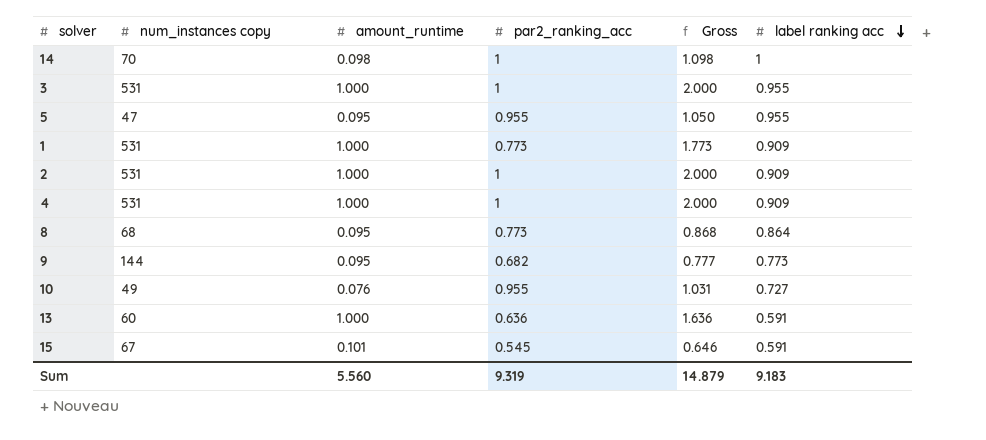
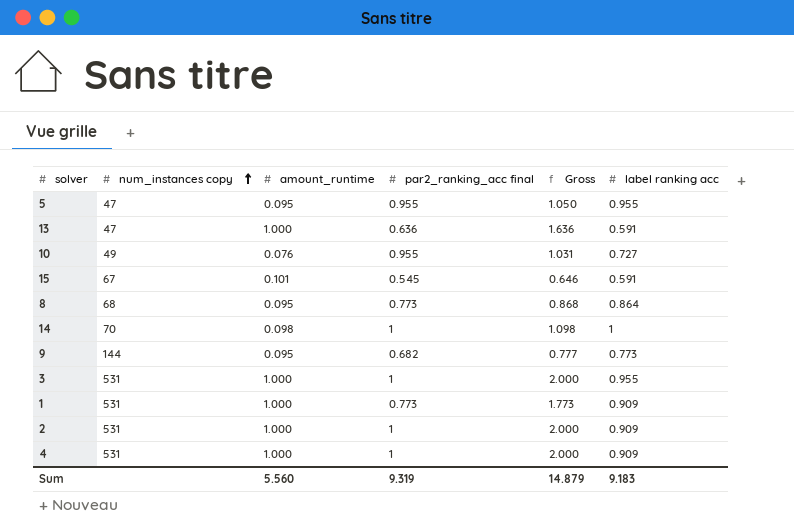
row order: label ranking acc descending -> num_instances copy ascending
column name: par2_ranking_acc -> par2_ranking_acc final
13 | num_instances copy: 60 -> 47

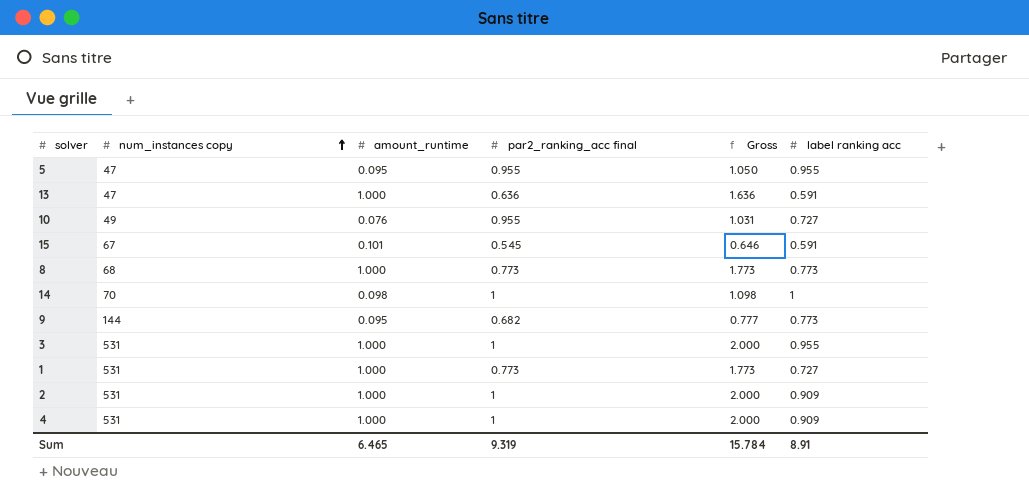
8 | amount_runtime: 0.095 -> 1.000
8 | Gross: 0.868 -> 1.773
8 | label ranking acc: 0.864 -> 0.773
1 | label ranking acc: 0.909 -> 0.727
Sum | amount_runtime: 5.560 -> 6.465
Sum | Gross: 14.879 -> 15.784
Sum | label ranking acc: 9.183 -> 8.91

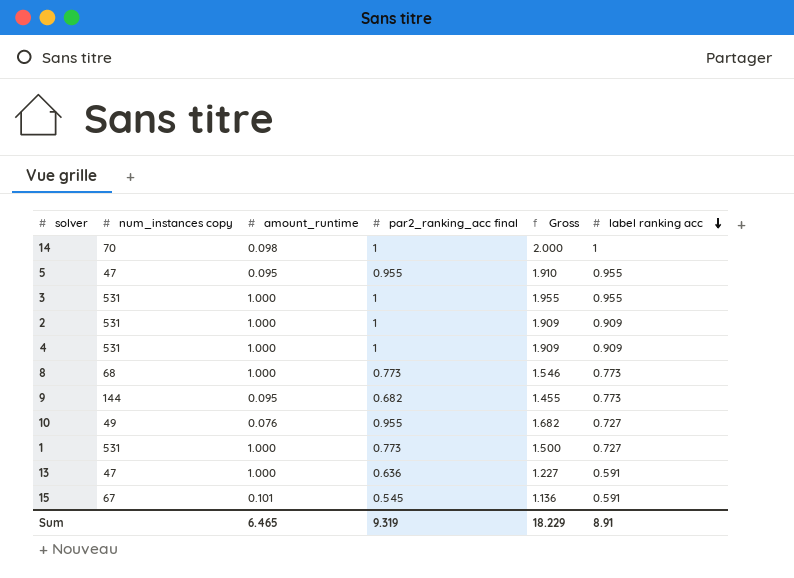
row order: num_instances copy ascending -> label ranking acc descending
column Gross | formula: [amount_runtime] + [par2_ranking_acc final] -> [par2_ranking_acc final] + [label ranking acc]
Sum | Gross: 15.784 -> 18.229

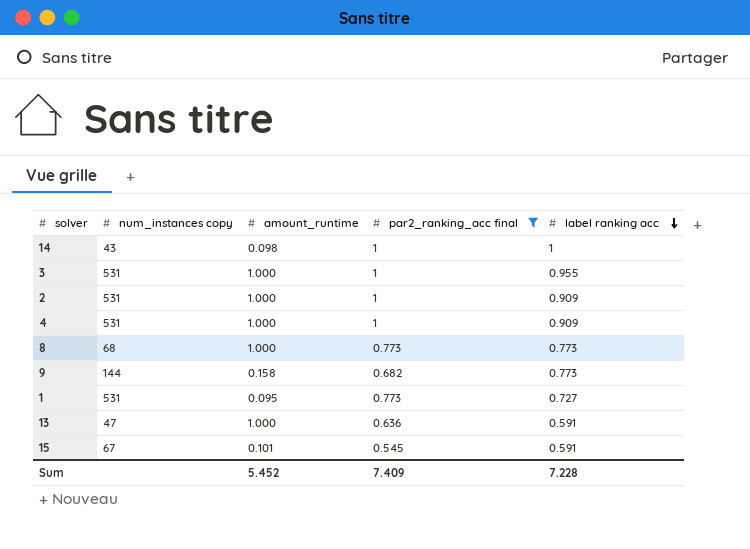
filter: none -> par2_ranking_acc final != 0.955
column Gross | formula: [par2_ranking_acc final] + [label ranking acc] -> none
14 | num_instances copy: 70 -> 43
9 | amount_runtime: 0.095 -> 0.158
1 | amount_runtime: 1.000 -> 0.095
Sum | amount_runtime: 6.465 -> 5.452
Sum | par2_ranking_acc final: 9.319 -> 7.409
Sum | label ranking acc: 8.91 -> 7.228

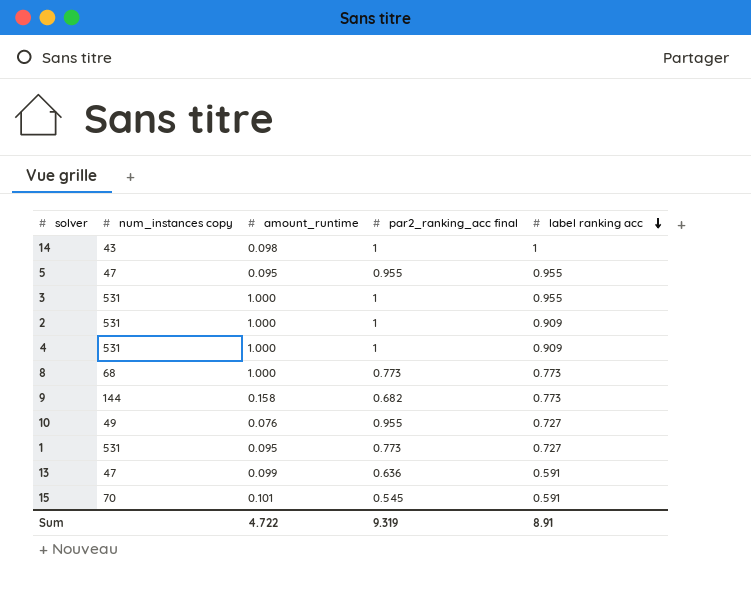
filter: par2_ranking_acc final != 0.955 -> none
13 | amount_runtime: 1.000 -> 0.099
15 | num_instances copy: 67 -> 70
Sum | amount_runtime: 5.452 -> 4.722
Sum | par2_ranking_acc final: 7.409 -> 9.319
Sum | label ranking acc: 7.228 -> 8.91

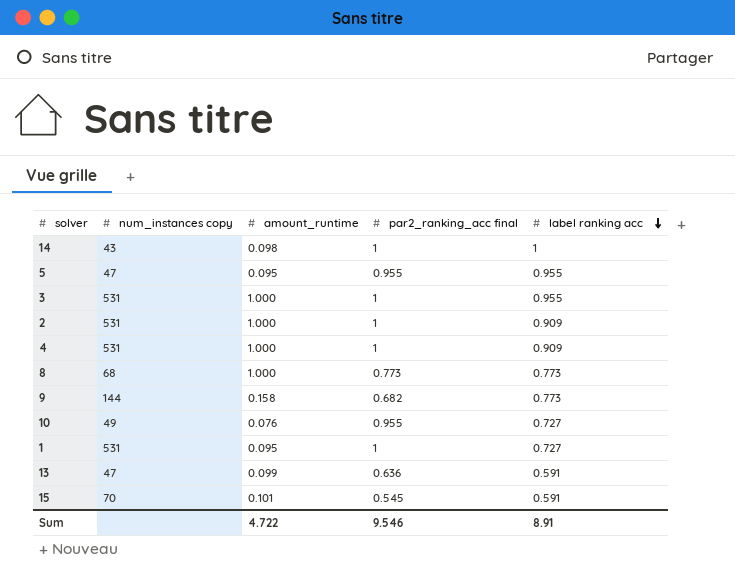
1 | par2_ranking_acc final: 0.773 -> 1
Sum | par2_ranking_acc final: 9.319 -> 9.546

